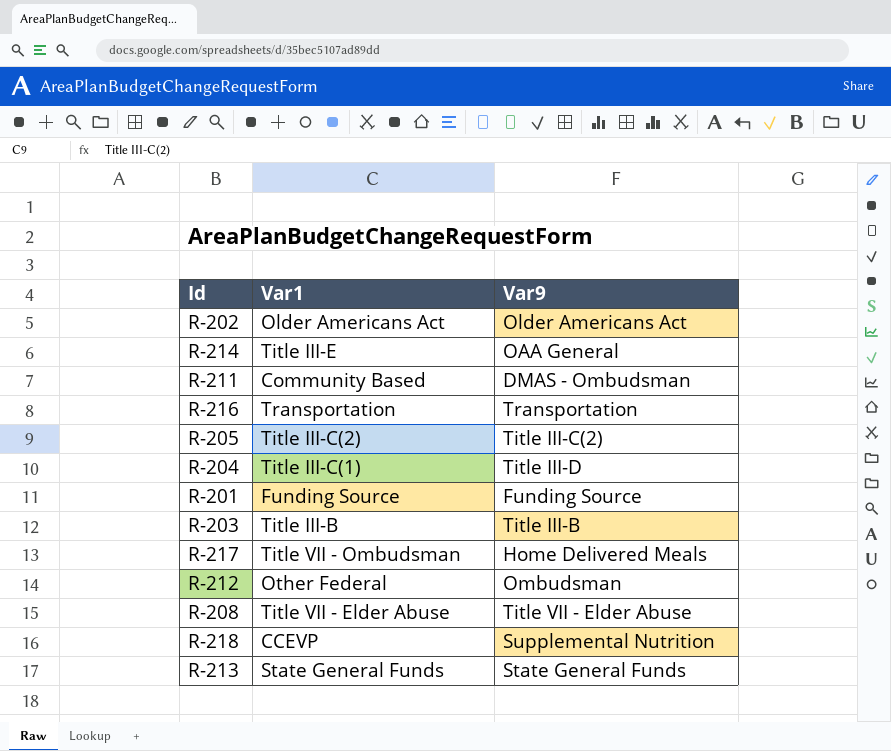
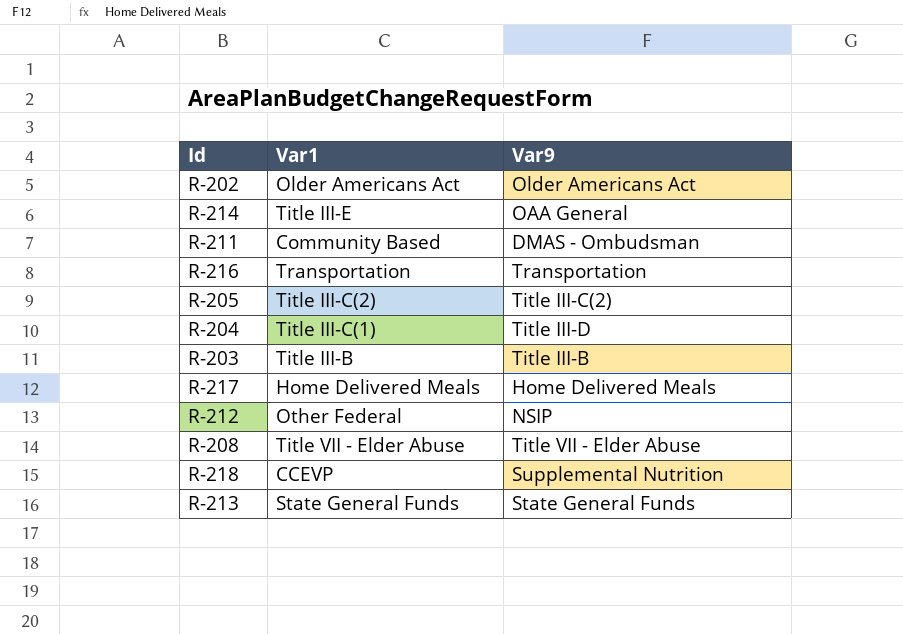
row R-201: Funding Source | Funding Source -> none
R-217 | Var1: Title VII - Ombudsman -> Home Delivered Meals
R-212 | Var9: Ombudsman -> NSIP

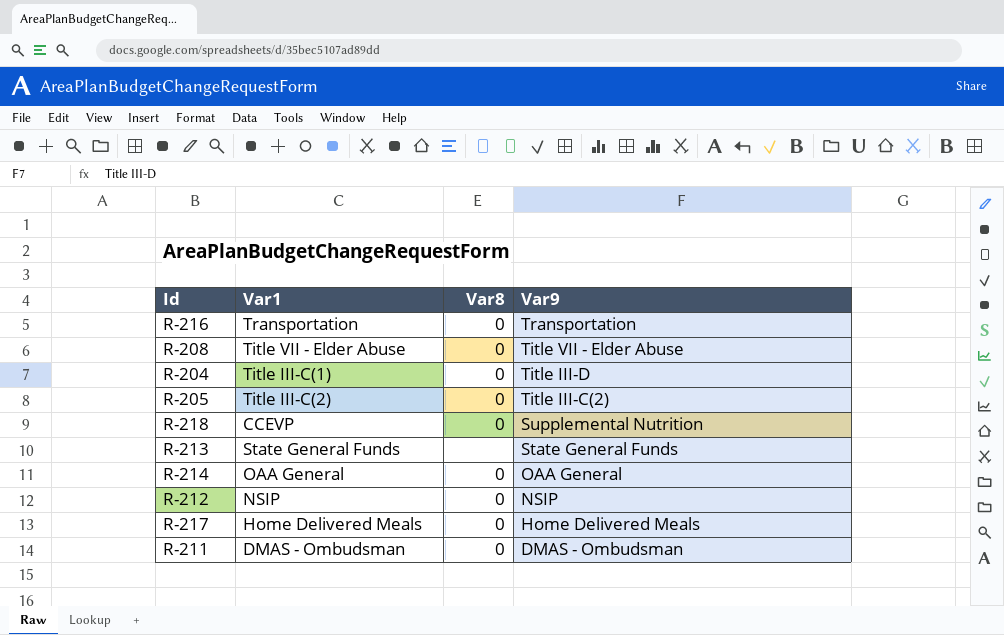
row order: none -> Var9 descending
column Var8 | position: none -> 3
row R-202: Older Americans Act | Older Americans Act -> none
row R-203: Title III-B | Title III-B -> none
R-214 | Var1: Title III-E -> OAA General
R-212 | Var1: Other Federal -> NSIP
R-211 | Var1: Community Based -> DMAS - Ombudsman

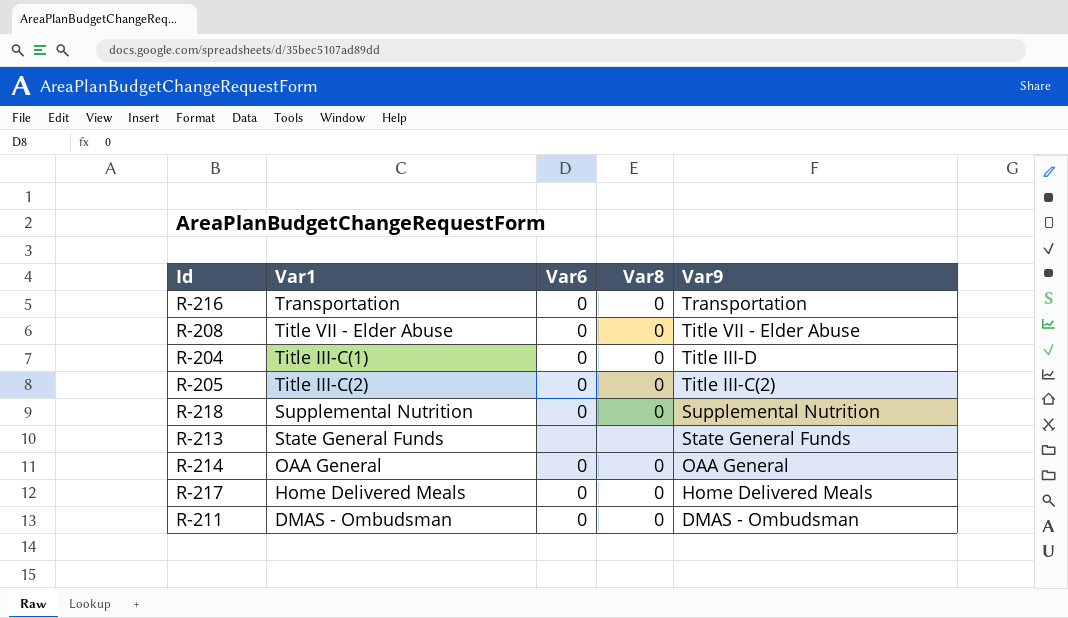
column Var6 | position: none -> 3
row R-212: NSIP | 0 | NSIP -> none
R-218 | Var1: CCEVP -> Supplemental Nutrition

